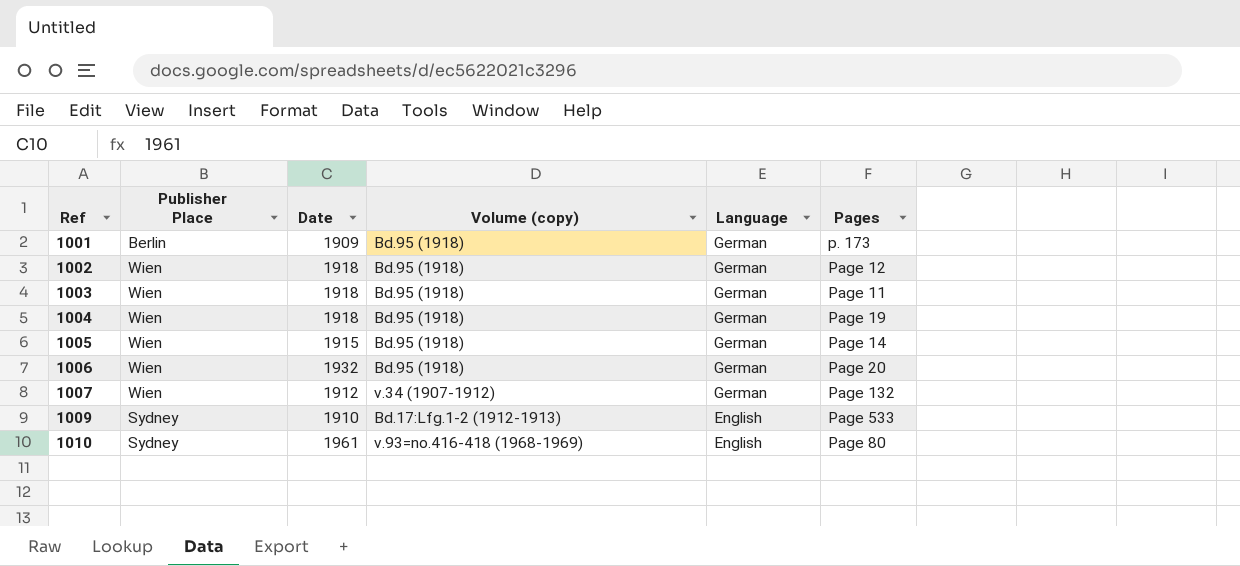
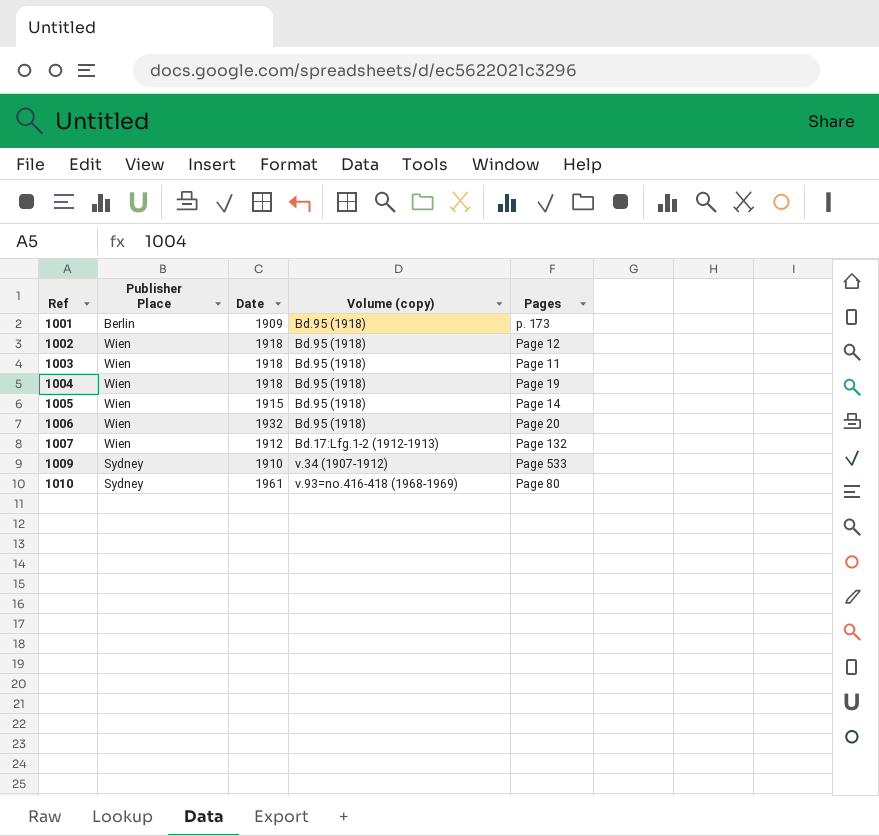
column Language | position: 5 -> none
1007 | Volume (copy): v.34 (1907-1912) -> Bd.17:Lfg.1-2 (1912-1913)
1009 | Volume (copy): Bd.17:Lfg.1-2 (1912-1913) -> v.34 (1907-1912)

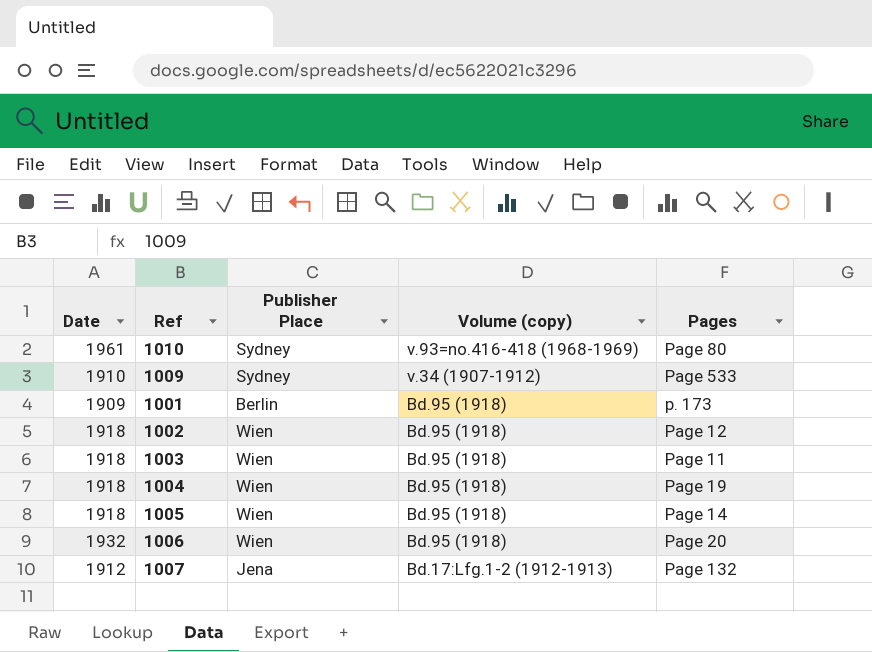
row order: Ref ascending -> Volume (copy) descending
column Date | position: 3 -> 1
1005 | Date: 1915 -> 1918
1007 | Publisher Place: Wien -> Jena

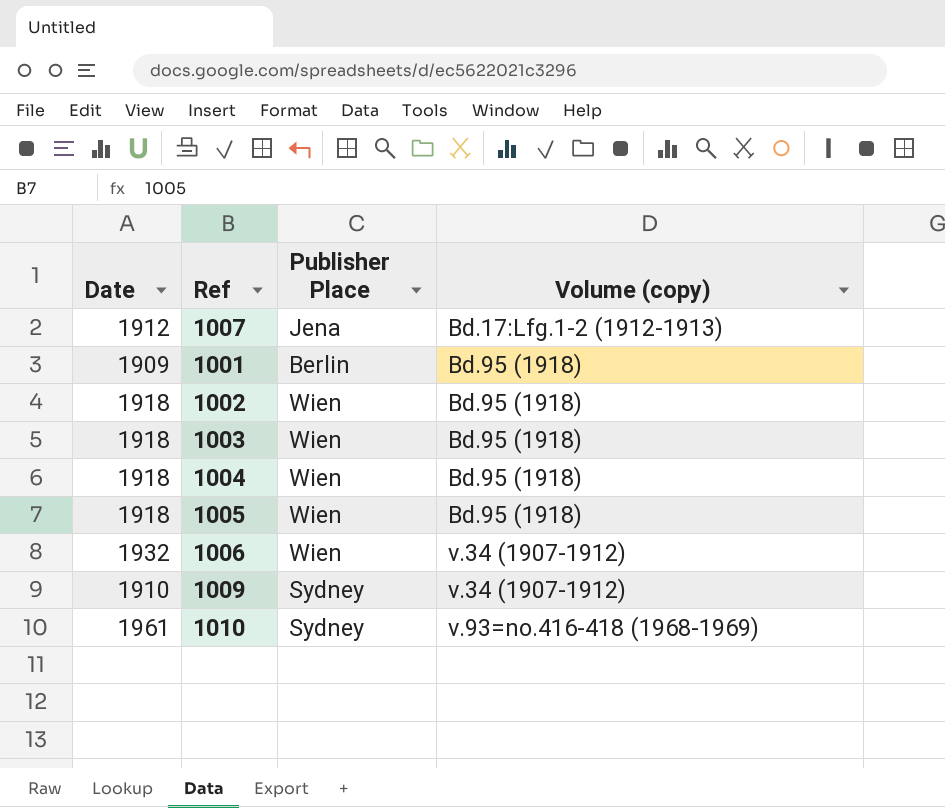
row order: Volume (copy) descending -> Volume (copy) ascending
column Pages | position: 5 -> none
1006 | Volume (copy): Bd.95 (1918) -> v.34 (1907-1912)

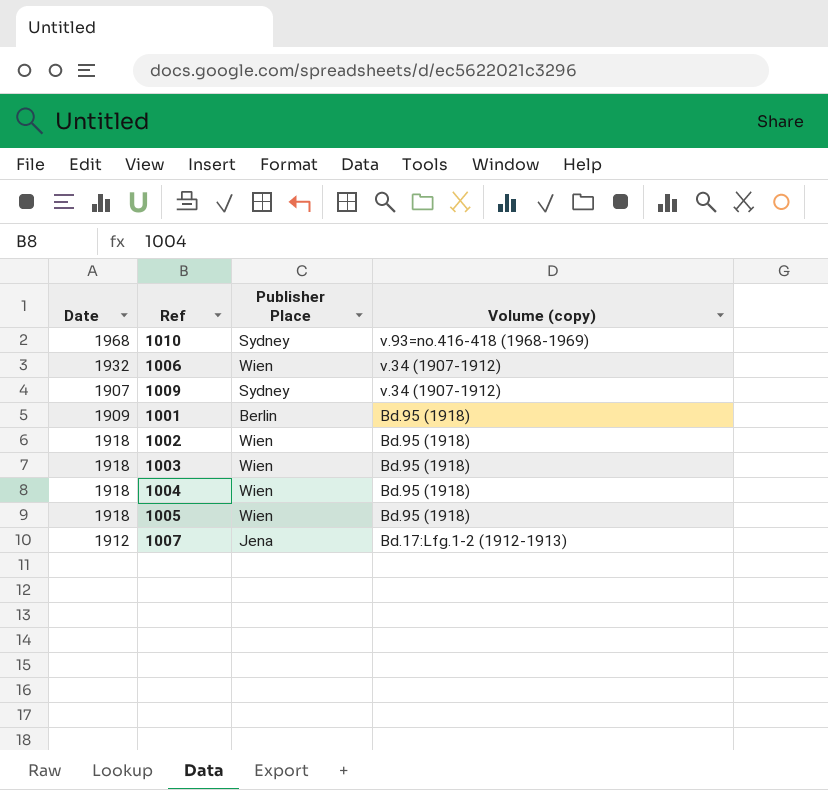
row order: Volume (copy) ascending -> Volume (copy) descending
1010 | Date: 1961 -> 1968
1009 | Date: 1910 -> 1907

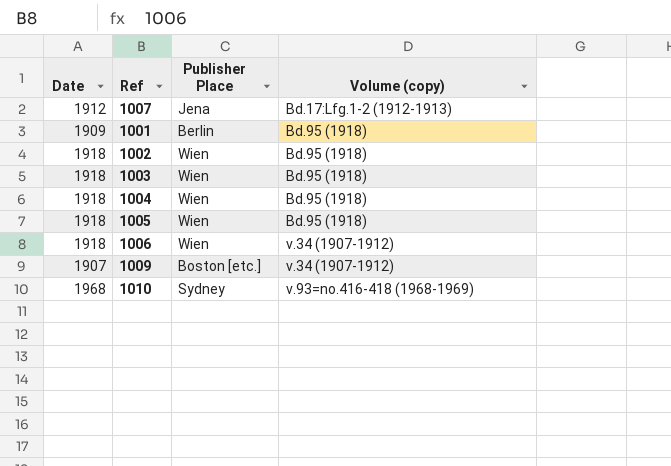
row order: Volume (copy) descending -> Volume (copy) ascending
1006 | Date: 1932 -> 1918
1009 | Publisher Place: Sydney -> Boston [etc.]

